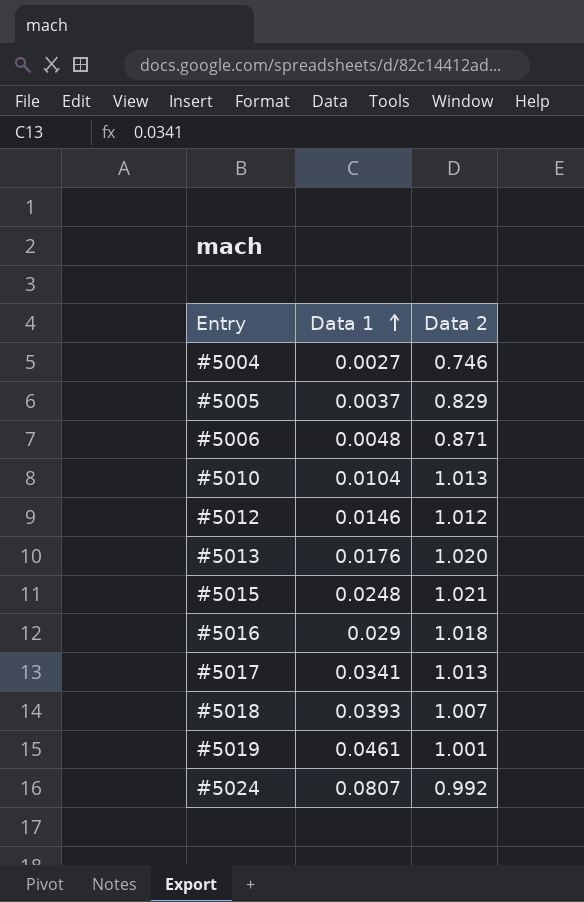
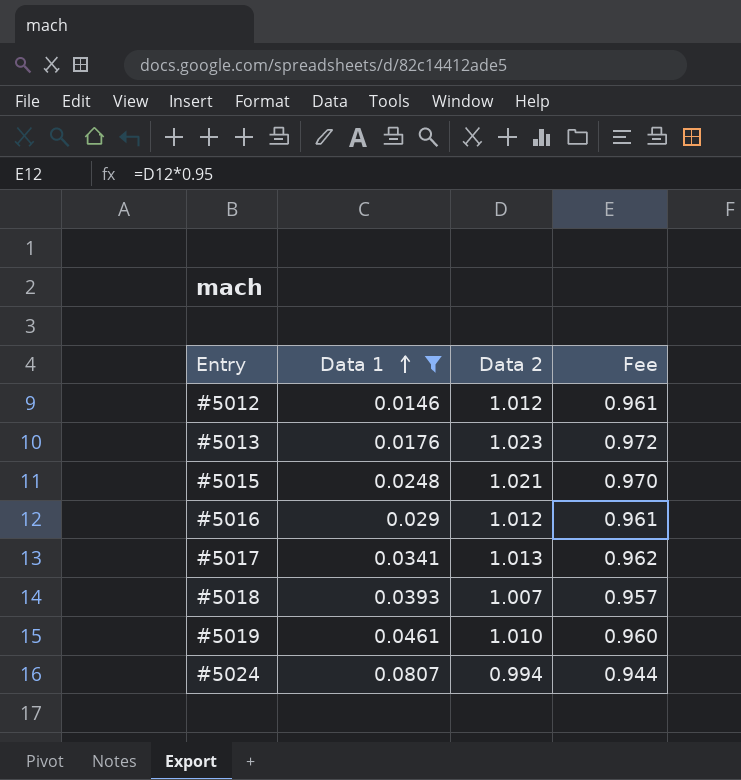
filter: none -> Data 1 >= 0.0146
column Fee | formula: none -> [Data 2] * 0.95
#5013 | Data 2: 1.020 -> 1.023
#5016 | Data 2: 1.018 -> 1.012
#5019 | Data 2: 1.001 -> 1.010
#5024 | Data 2: 0.992 -> 0.994

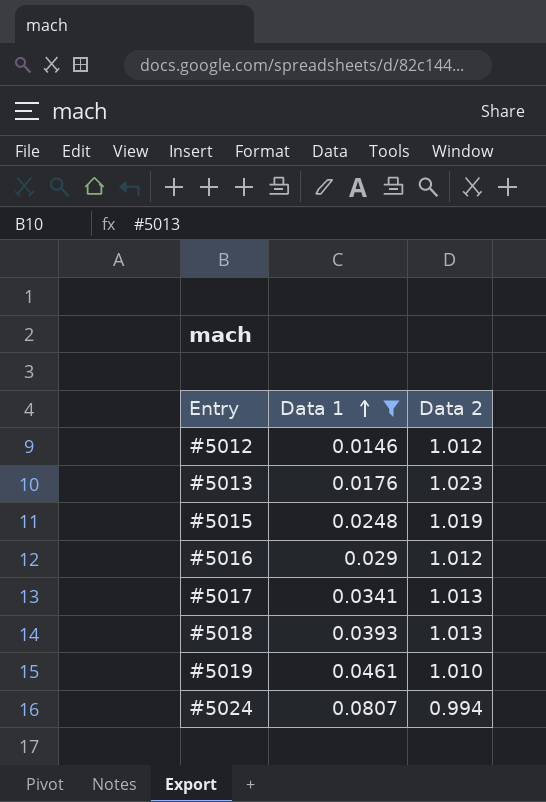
column Fee | formula: [Data 2] * 0.95 -> none
#5015 | Data 2: 1.021 -> 1.019
#5018 | Data 2: 1.007 -> 1.013

